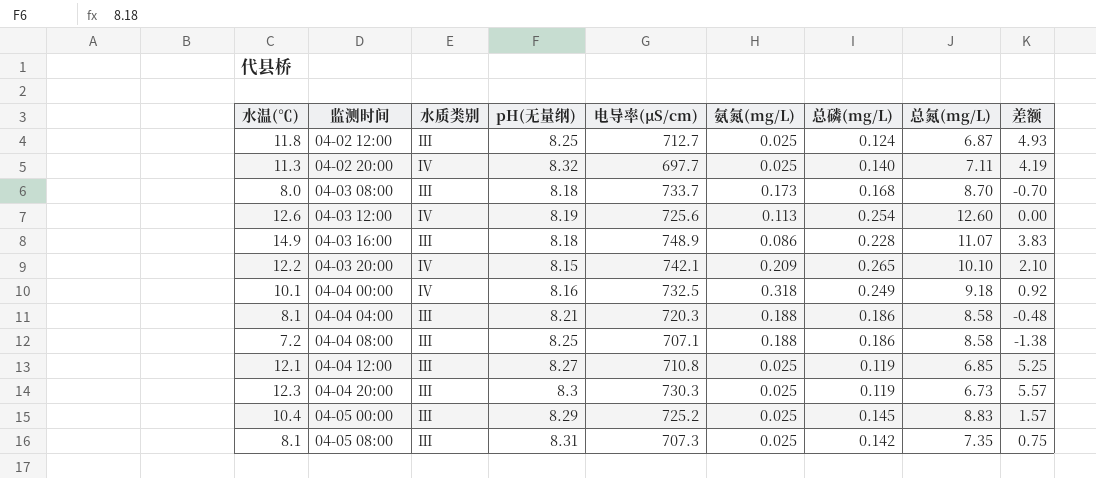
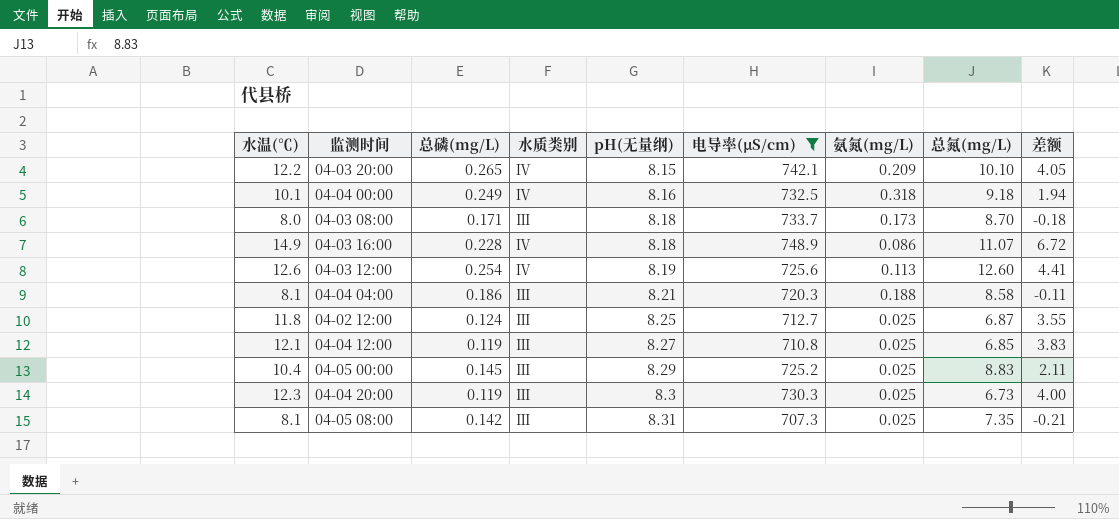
filter: none -> 电导率(μS/cm) >= 707.3
row order: 监测时间 ascending -> pH(无量纲) ascending
column 总磷(mg/L) | position: 7 -> 3
column 差额 | formula: [水温(℃)] - [总氮(mg/L)] -> [水温(℃)] - [pH(无量纲)]
04-03 08:00 | 总磷(mg/L): 0.168 -> 0.171
04-03 16:00 | 水质类别: Ⅲ -> Ⅳ

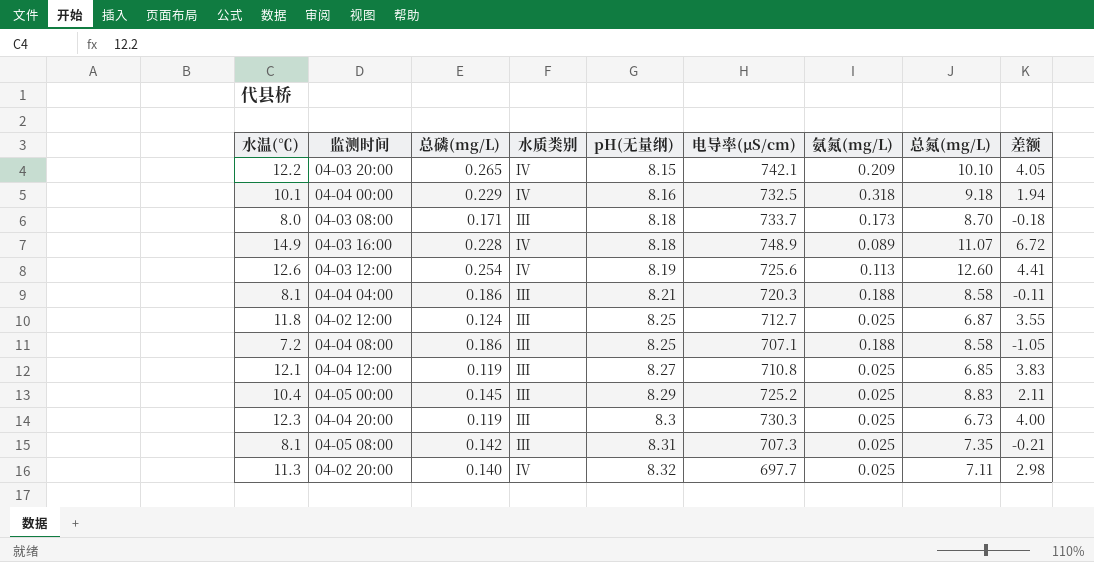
filter: 电导率(μS/cm) >= 707.3 -> none
04-04 00:00 | 总磷(mg/L): 0.249 -> 0.229
04-03 16:00 | 氨氮(mg/L): 0.086 -> 0.089

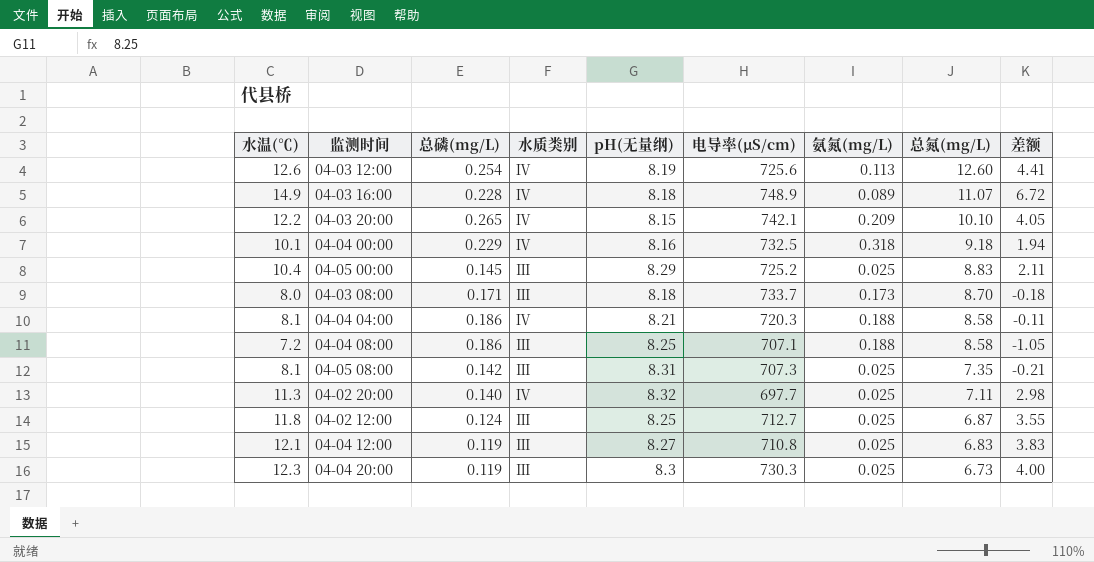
row order: pH(无量纲) ascending -> 总氮(mg/L) descending
04-04 04:00 | 水质类别: Ⅲ -> Ⅳ
04-04 12:00 | 总氮(mg/L): 6.85 -> 6.83

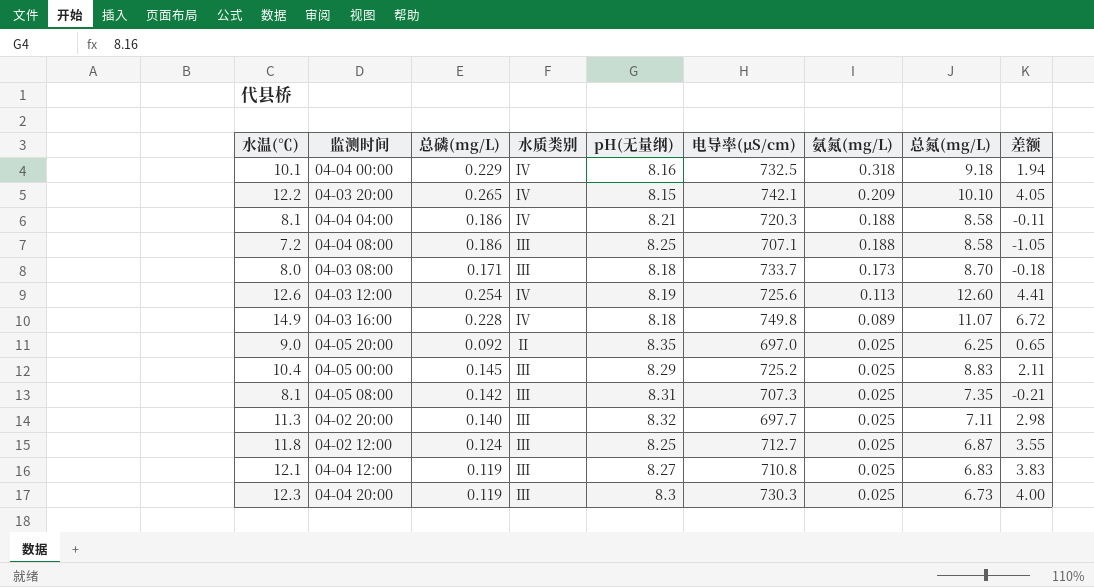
row order: 总氮(mg/L) descending -> 氨氮(mg/L) descending
04-03 16:00 | 电导率(μS/cm): 748.9 -> 749.8
row 04-05 20:00: none -> 9.0 | 0.092 | Ⅱ | 8.35 | 697.0 | 0.025 | 6.25 | 0.65
04-02 20:00 | 水质类别: Ⅳ -> Ⅲ

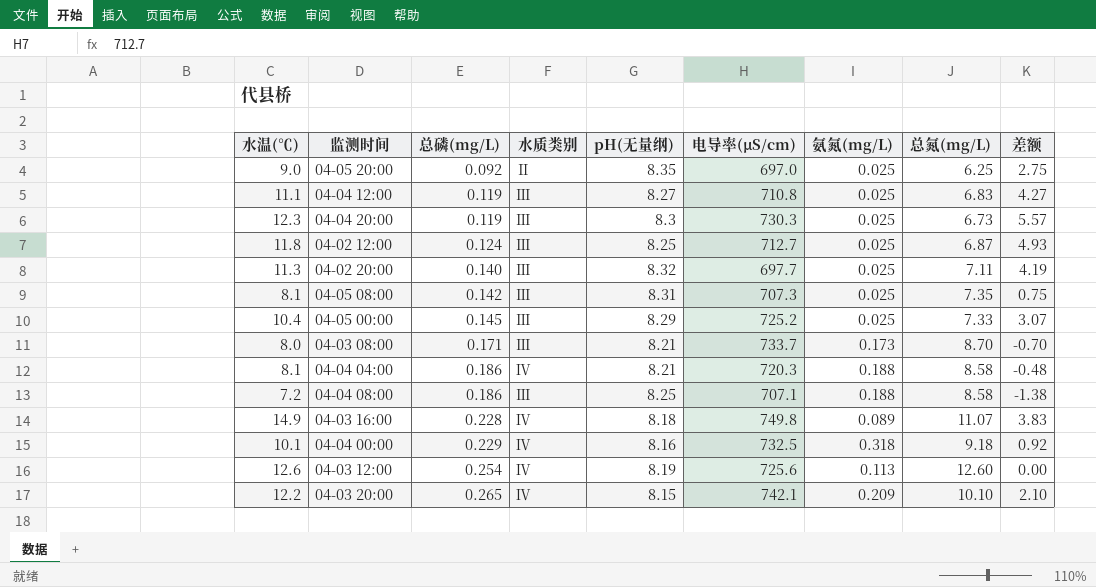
row order: 氨氮(mg/L) descending -> 总磷(mg/L) ascending
column 差额 | formula: [水温(℃)] - [pH(无量纲)] -> [水温(℃)] - [总氮(mg/L)]
04-04 12:00 | 水温(℃): 12.1 -> 11.1
04-05 00:00 | 总氮(mg/L): 8.83 -> 7.33
04-03 08:00 | pH(无量纲): 8.18 -> 8.21

